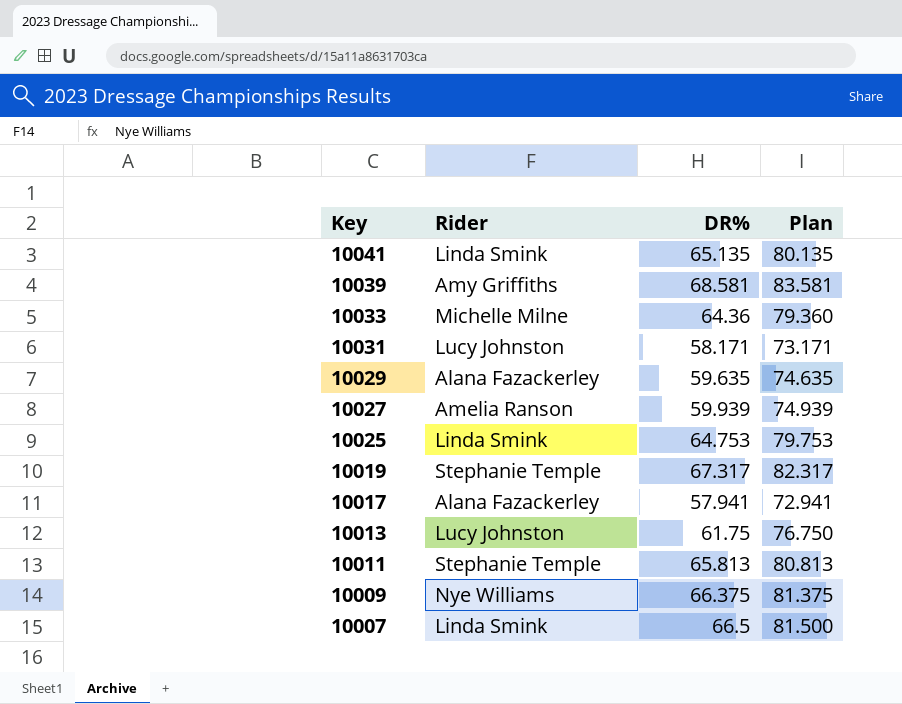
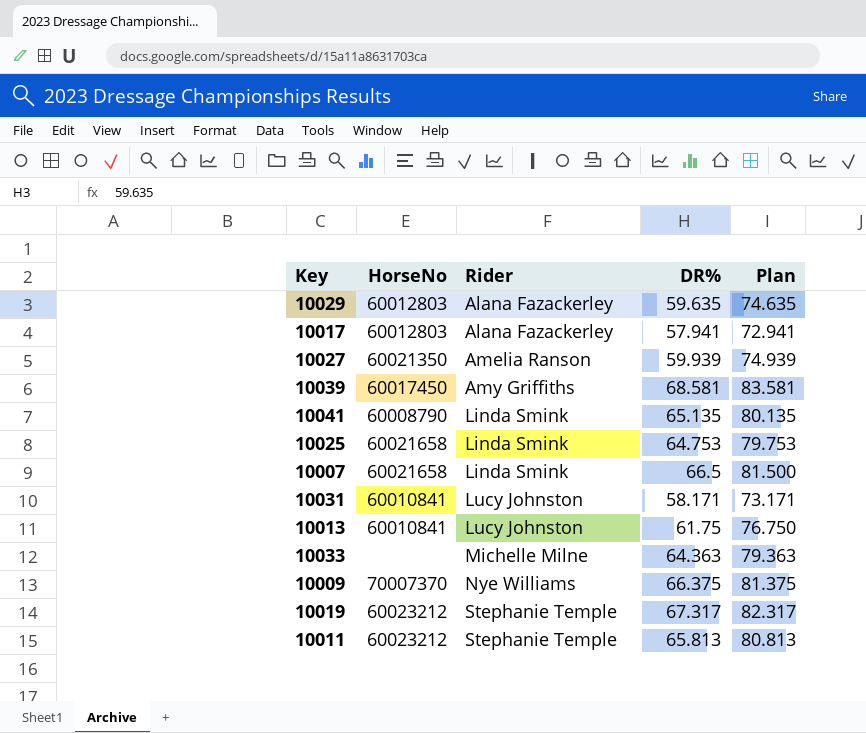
row order: Key descending -> Rider ascending
column HorseNo | position: none -> 2
10033 | DR%: 64.36 -> 64.363
10033 | Plan: 79.360 -> 79.363

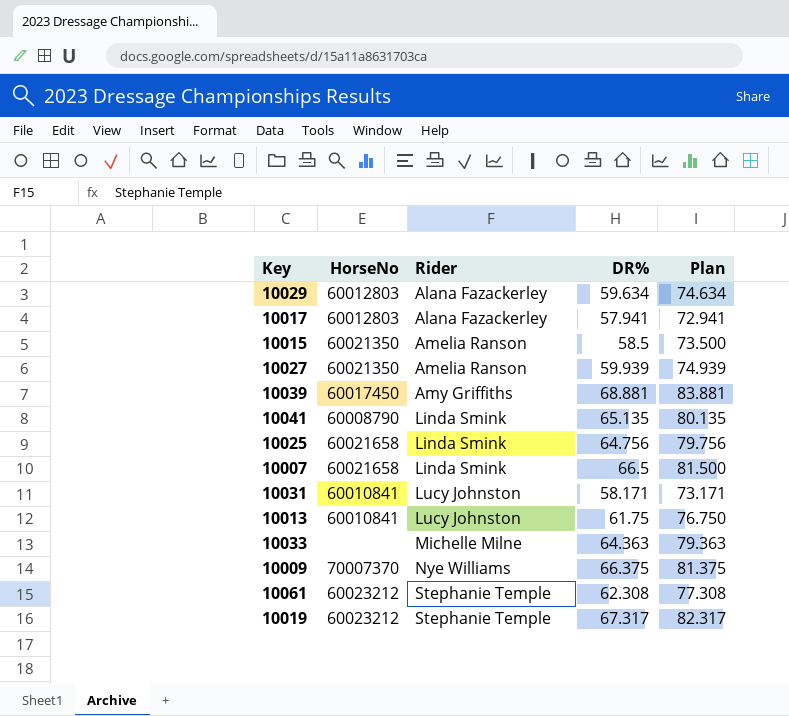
row 10011: 60023212 | Stephanie Temple | 65.813 | 80.813 -> none
10029 | DR%: 59.635 -> 59.634
10029 | Plan: 74.635 -> 74.634
row 10015: none -> 60021350 | Amelia Ranson | 58.5 | 73.500
10039 | DR%: 68.581 -> 68.881
10039 | Plan: 83.581 -> 83.881
10025 | DR%: 64.753 -> 64.756
10025 | Plan: 79.753 -> 79.756
row 10061: none -> 60023212 | Stephanie Temple | 62.308 | 77.308

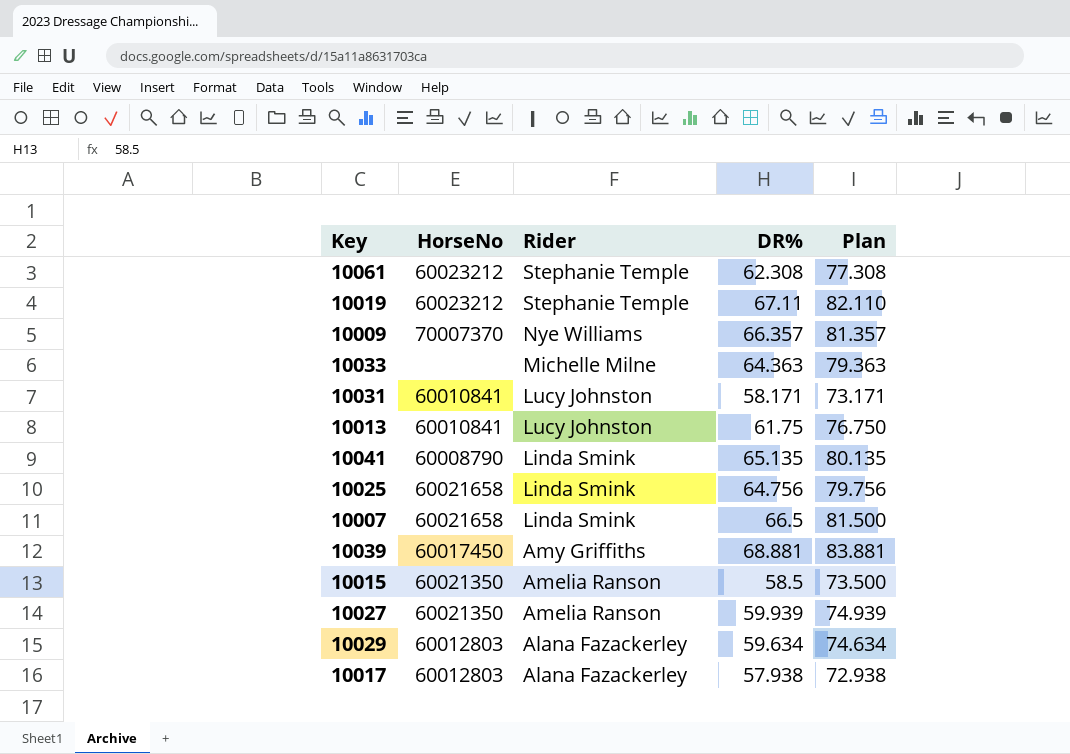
row order: Rider ascending -> Rider descending
10019 | DR%: 67.317 -> 67.11
10019 | Plan: 82.317 -> 82.110
10009 | DR%: 66.375 -> 66.357
10009 | Plan: 81.375 -> 81.357
10017 | DR%: 57.941 -> 57.938
10017 | Plan: 72.941 -> 72.938

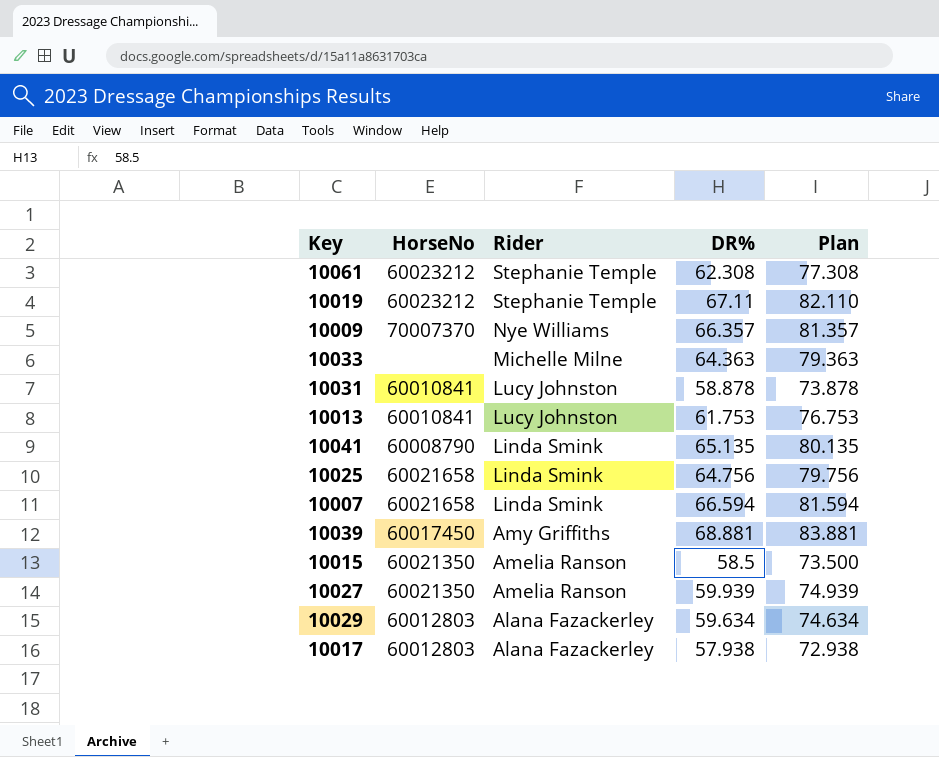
10031 | DR%: 58.171 -> 58.878
10031 | Plan: 73.171 -> 73.878
10013 | DR%: 61.75 -> 61.753
10013 | Plan: 76.750 -> 76.753
10007 | DR%: 66.5 -> 66.594
10007 | Plan: 81.500 -> 81.594

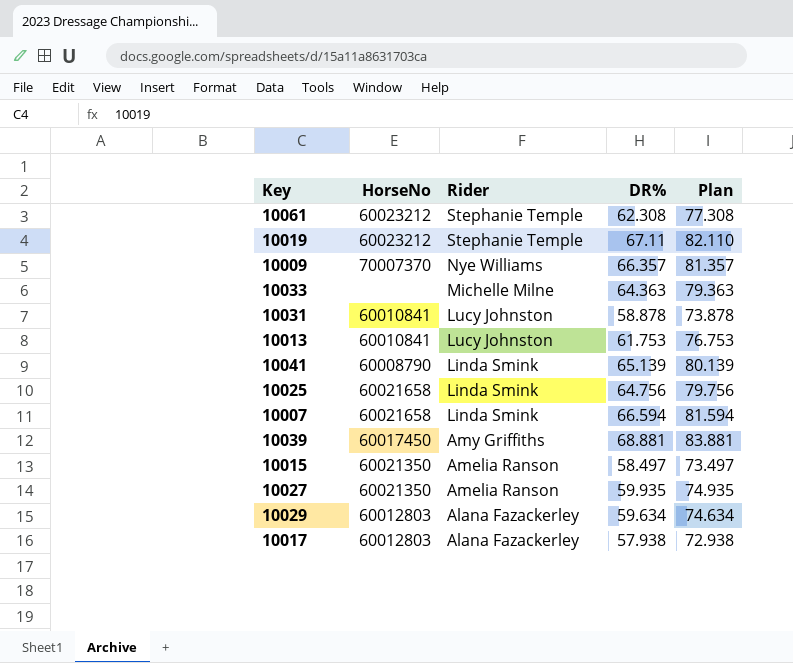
10041 | DR%: 65.135 -> 65.139
10041 | Plan: 80.135 -> 80.139
10015 | DR%: 58.5 -> 58.497
10015 | Plan: 73.500 -> 73.497
10027 | DR%: 59.939 -> 59.935
10027 | Plan: 74.939 -> 74.935

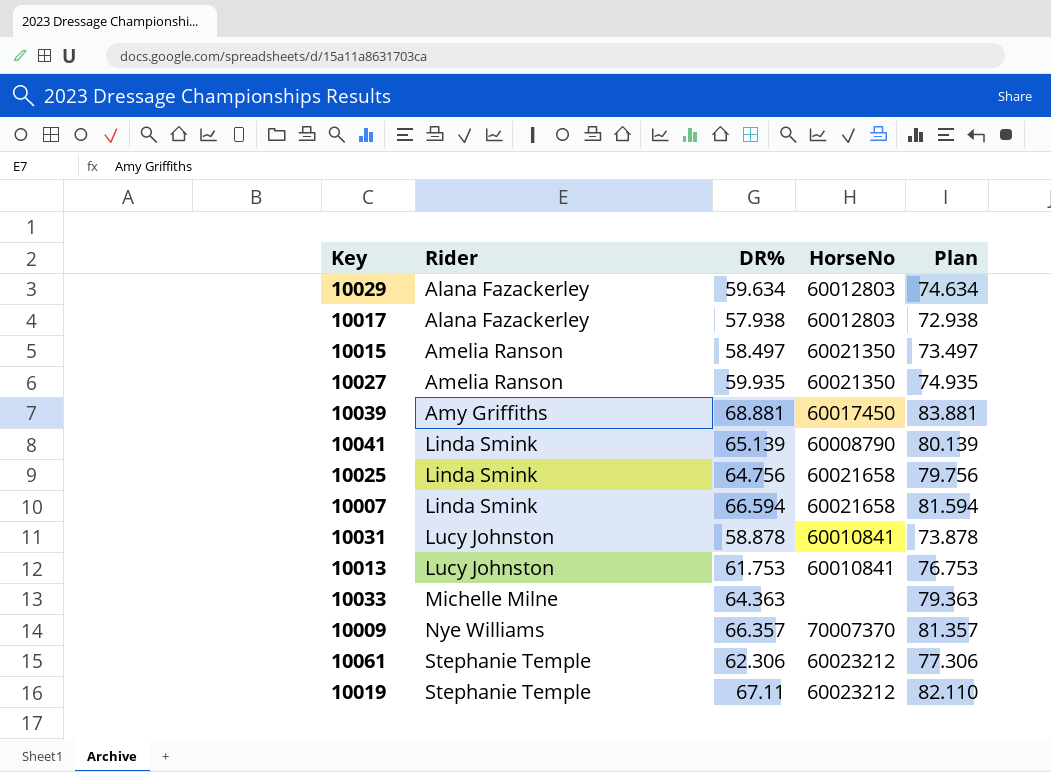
row order: Rider descending -> Rider ascending
column HorseNo | position: 2 -> 4
10061 | DR%: 62.308 -> 62.306
10061 | Plan: 77.308 -> 77.306

